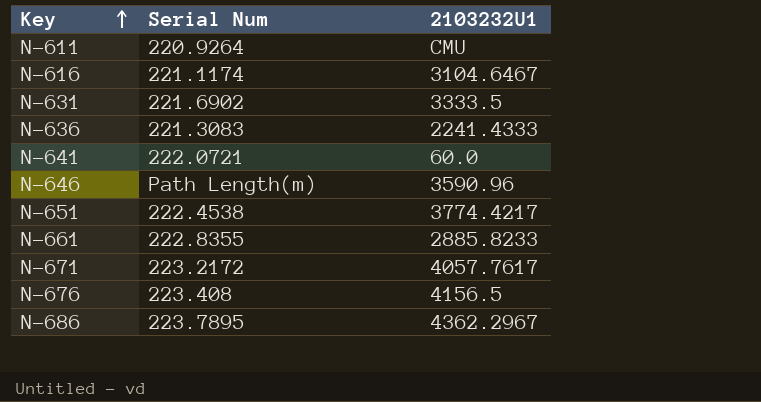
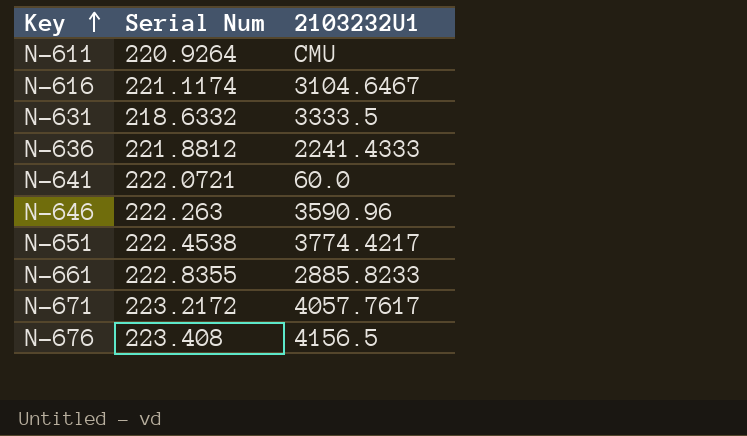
row N-686: 223.7895 | 4362.2967 -> none
N-631 | Serial Num: 221.6902 -> 218.6332
N-636 | Serial Num: 221.3083 -> 221.8812
N-646 | Serial Num: Path Length(m) -> 222.263

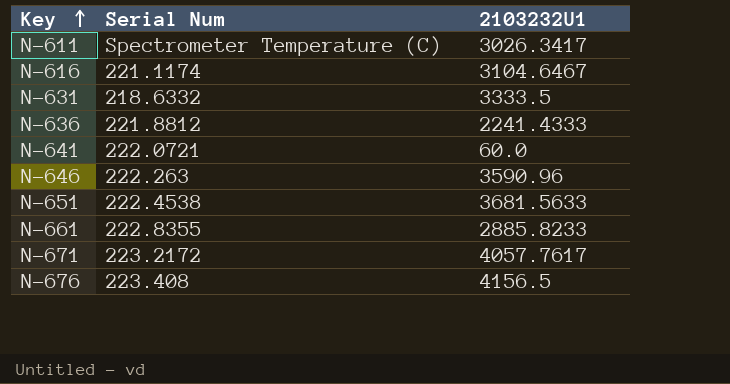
N-611 | Serial Num: 220.9264 -> Spectrometer Temperature (C)
N-611 | 2103232U1: CMU -> 3026.3417
N-651 | 2103232U1: 3774.4217 -> 3681.5633

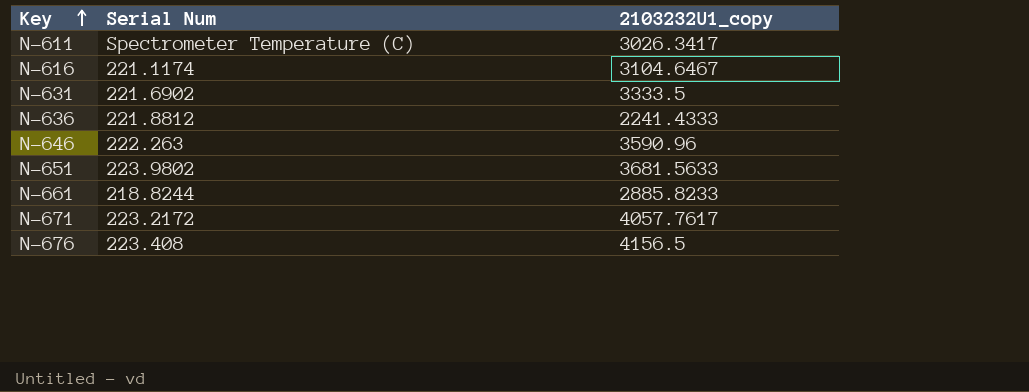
column name: 2103232U1 -> 2103232U1_copy
row N-641: 222.0721 | 60.0 -> none
N-631 | Serial Num: 218.6332 -> 221.6902
N-651 | Serial Num: 222.4538 -> 223.9802
N-661 | Serial Num: 222.8355 -> 218.8244

